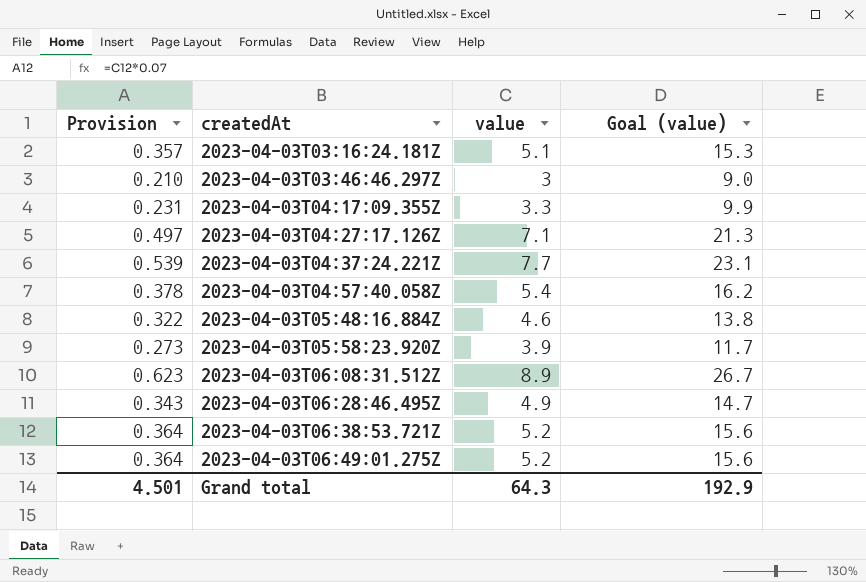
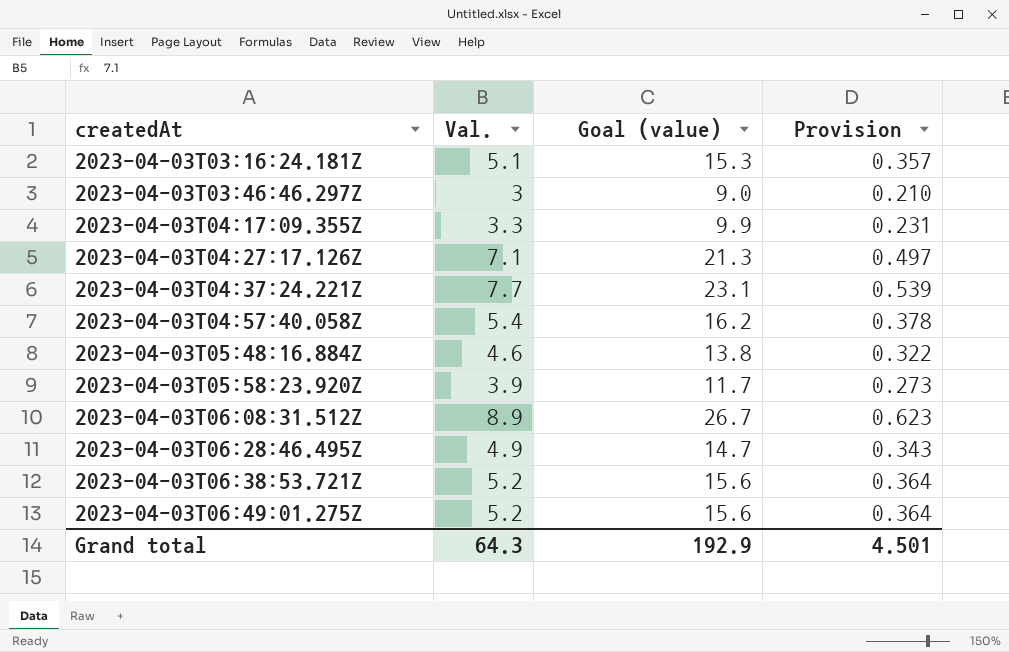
column name: value -> Val.
column Provision | position: 1 -> 4

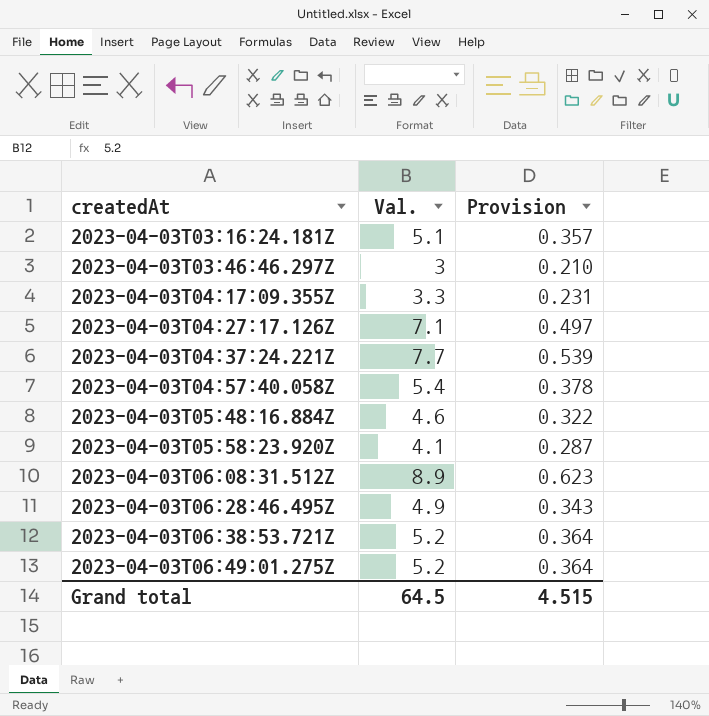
column Goal (value) | formula: [Val.] * 3 -> none
2023-04-03T05:58:23.920Z | Val.: 3.9 -> 4.1
2023-04-03T05:58:23.920Z | Provision: 0.273 -> 0.287
Grand total | Val.: 64.3 -> 64.5
Grand total | Provision: 4.501 -> 4.515

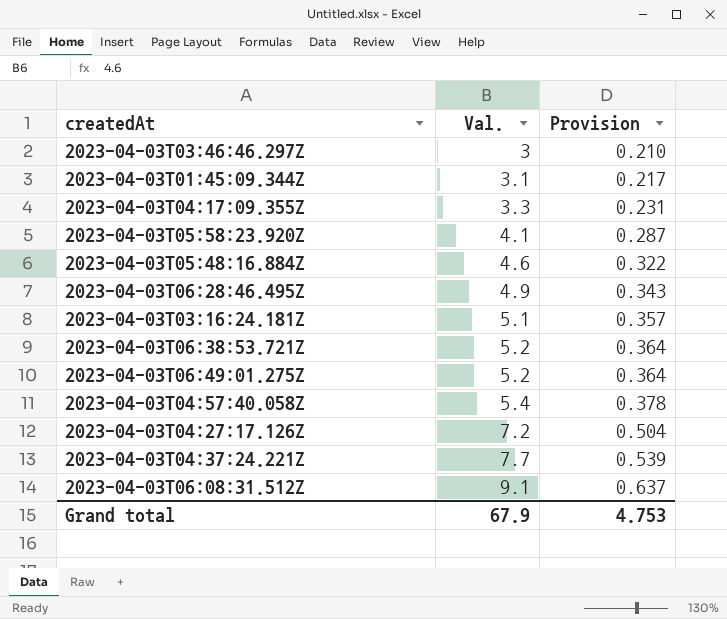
row order: createdAt ascending -> Val. ascending
row 2023-04-03T01:45:09.344Z: none -> 3.1 | 0.217
2023-04-03T04:27:17.126Z | Val.: 7.1 -> 7.2
2023-04-03T04:27:17.126Z | Provision: 0.497 -> 0.504
2023-04-03T06:08:31.512Z | Val.: 8.9 -> 9.1
2023-04-03T06:08:31.512Z | Provision: 0.623 -> 0.637
Grand total | Val.: 64.5 -> 67.9
Grand total | Provision: 4.515 -> 4.753

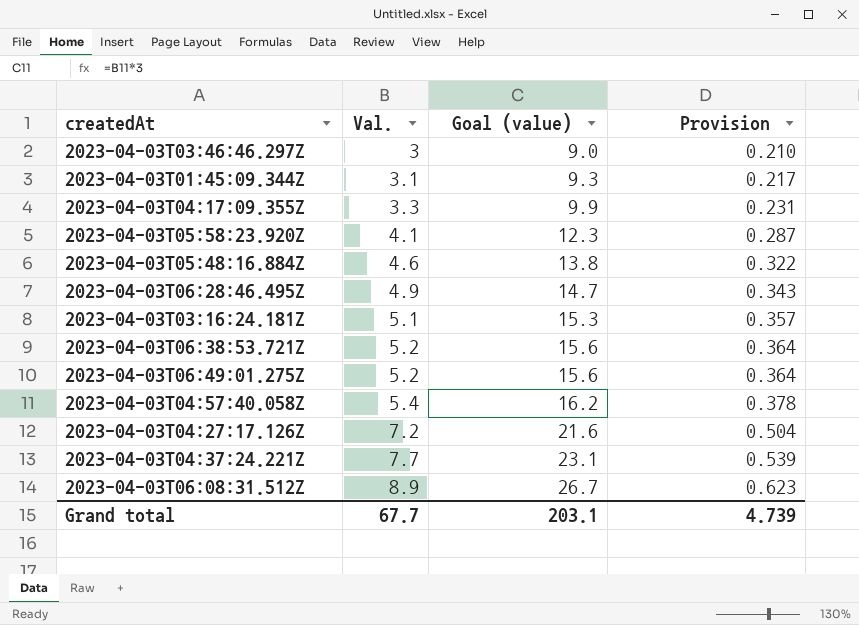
column Goal (value) | formula: none -> [Val.] * 3
2023-04-03T06:08:31.512Z | Val.: 9.1 -> 8.9
2023-04-03T06:08:31.512Z | Provision: 0.637 -> 0.623
Grand total | Val.: 67.9 -> 67.7
Grand total | Provision: 4.753 -> 4.739

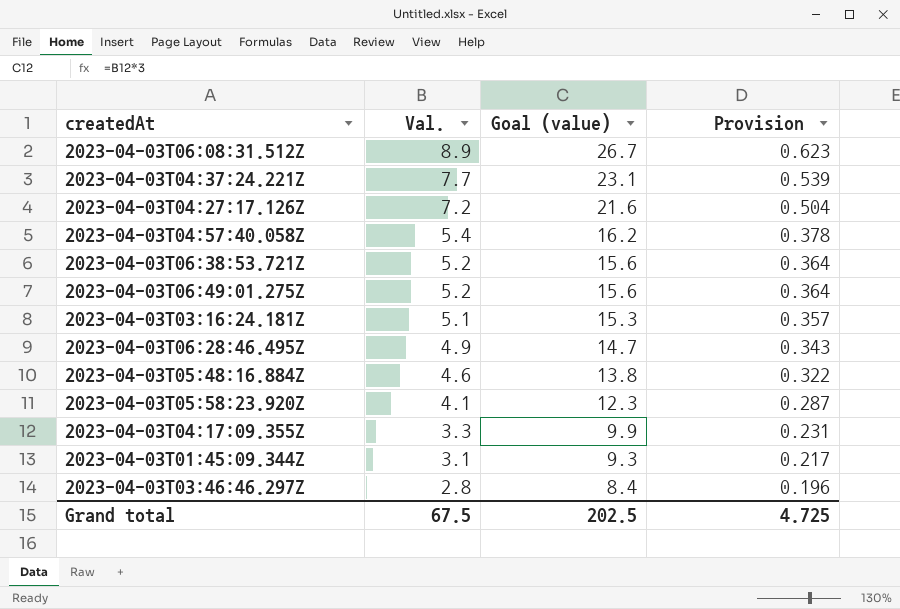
row order: Val. ascending -> Val. descending
2023-04-03T03:46:46.297Z | Val.: 3 -> 2.8
2023-04-03T03:46:46.297Z | Goal (value): 9.0 -> 8.4
2023-04-03T03:46:46.297Z | Provision: 0.210 -> 0.196
Grand total | Val.: 67.7 -> 67.5
Grand total | Goal (value): 203.1 -> 202.5
Grand total | Provision: 4.739 -> 4.725

